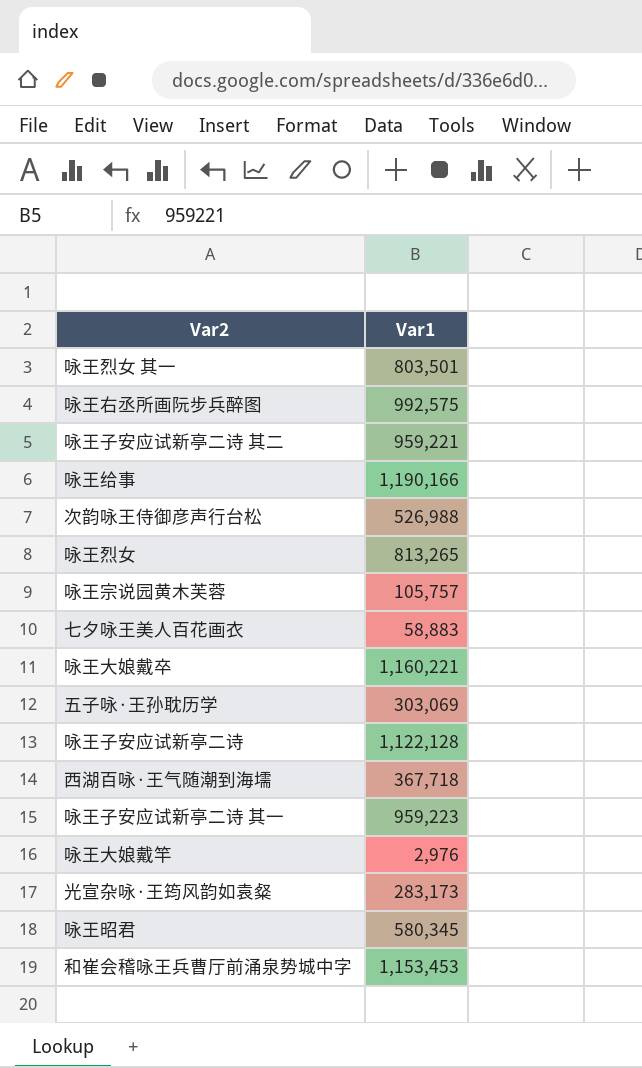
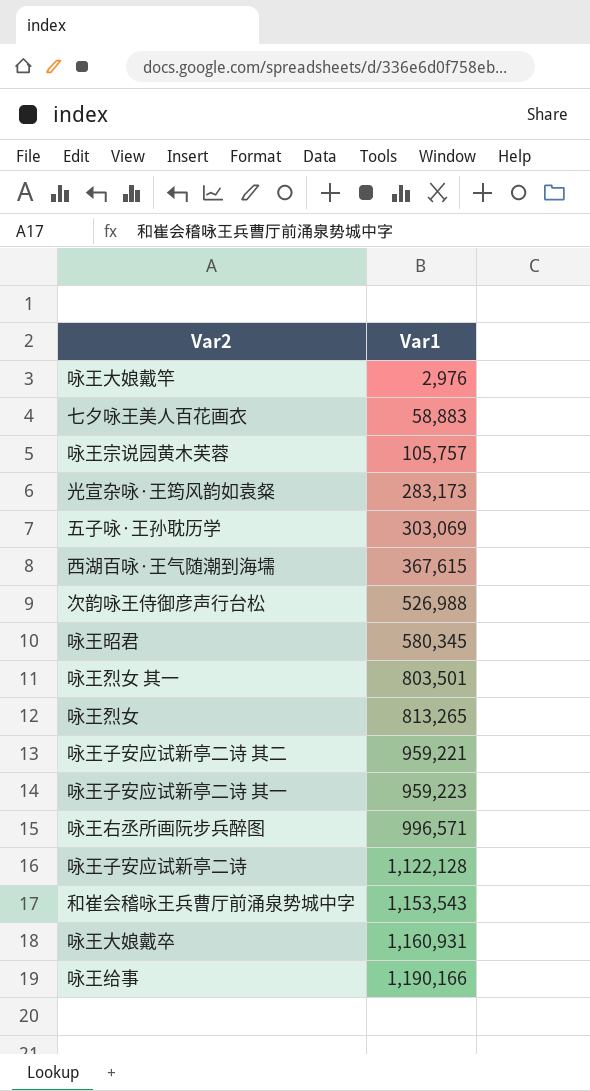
row order: none -> Var1 ascending
西湖百咏·王气随潮到海壖 | Var1: 367,718 -> 367,615
咏王右丞所画阮步兵醉图 | Var1: 992,575 -> 996,571
和崔会稽咏王兵曹厅前涌泉势城中字 | Var1: 1,153,453 -> 1,153,543
咏王大娘戴卒 | Var1: 1,160,221 -> 1,160,931

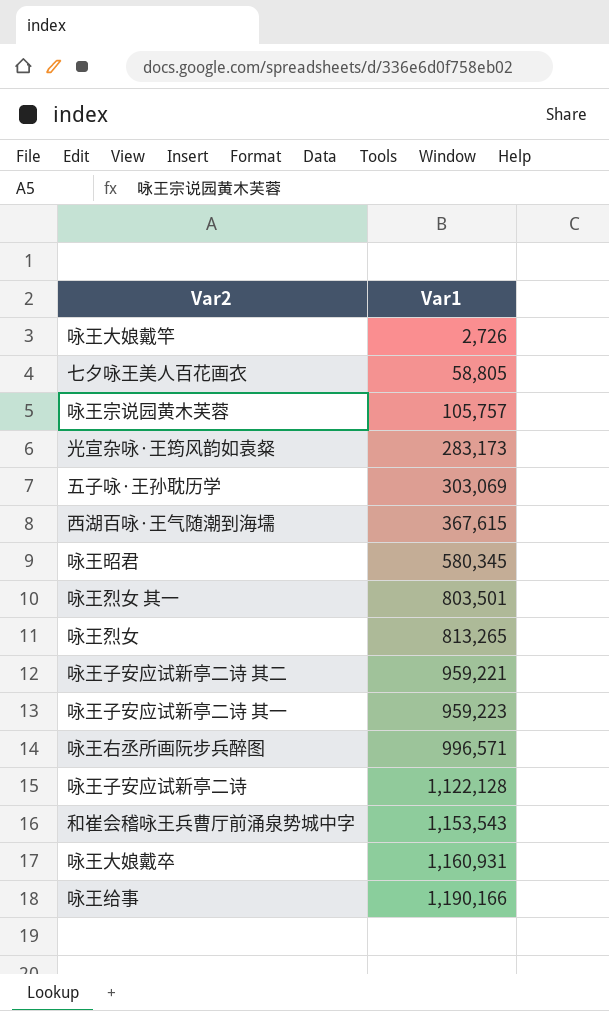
row 次韵咏王侍御彦声行台松: 526,988 -> none
咏王大娘戴竿 | Var1: 2,976 -> 2,726
七夕咏王美人百花画衣 | Var1: 58,883 -> 58,805

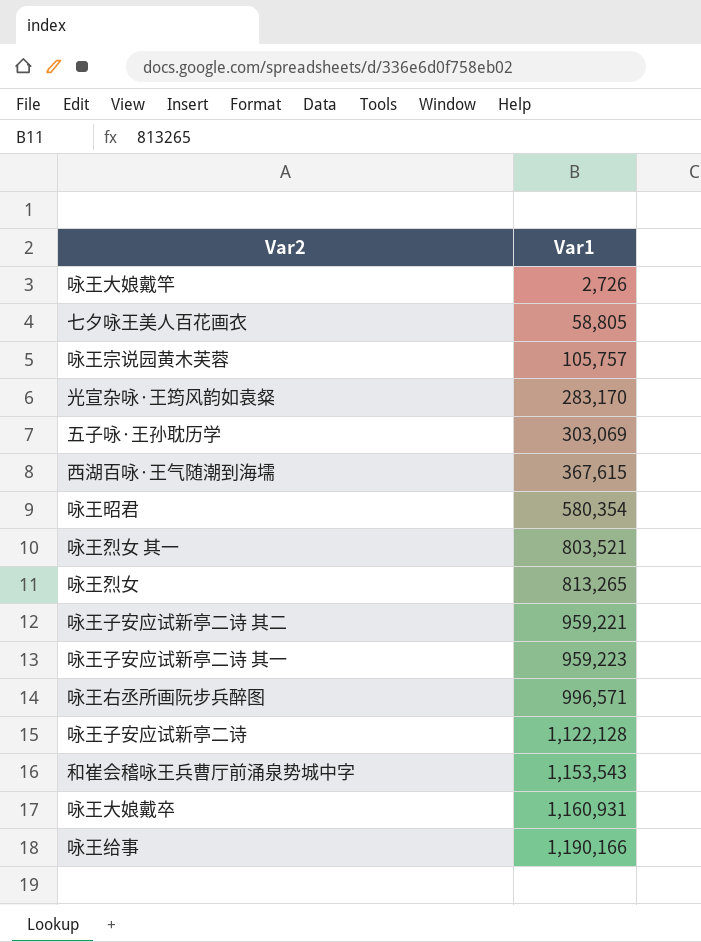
光宣杂咏·王筠风韵如袁粲 | Var1: 283,173 -> 283,170
咏王昭君 | Var1: 580,345 -> 580,354
咏王烈女 其一 | Var1: 803,501 -> 803,521

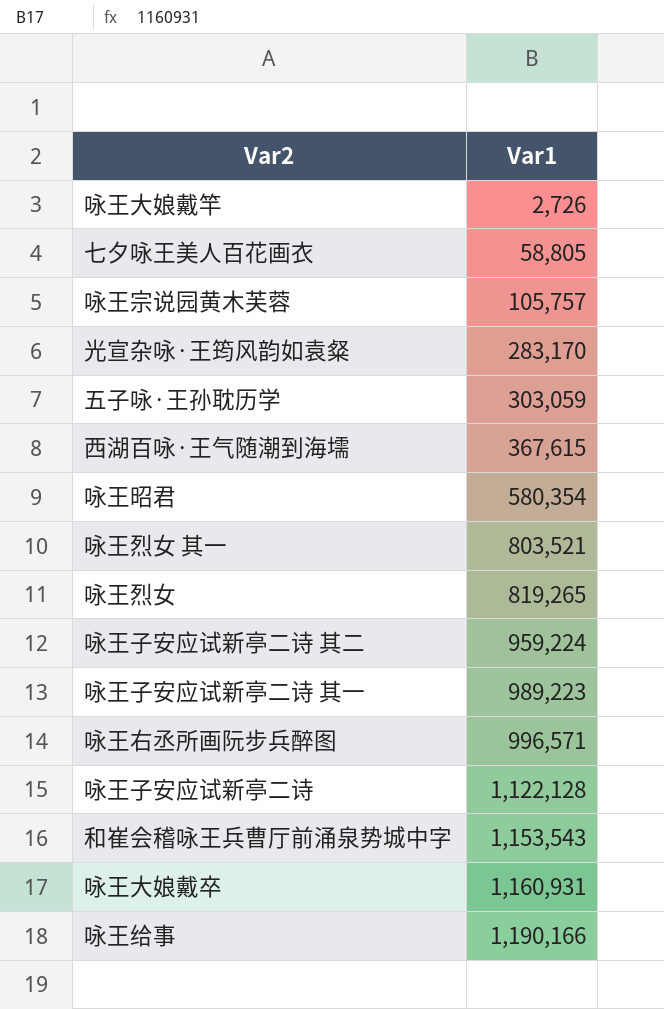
五子咏·王孙耽历学 | Var1: 303,069 -> 303,059
咏王烈女 | Var1: 813,265 -> 819,265
咏王子安应试新亭二诗 其二 | Var1: 959,221 -> 959,224
咏王子安应试新亭二诗 其一 | Var1: 959,223 -> 989,223

